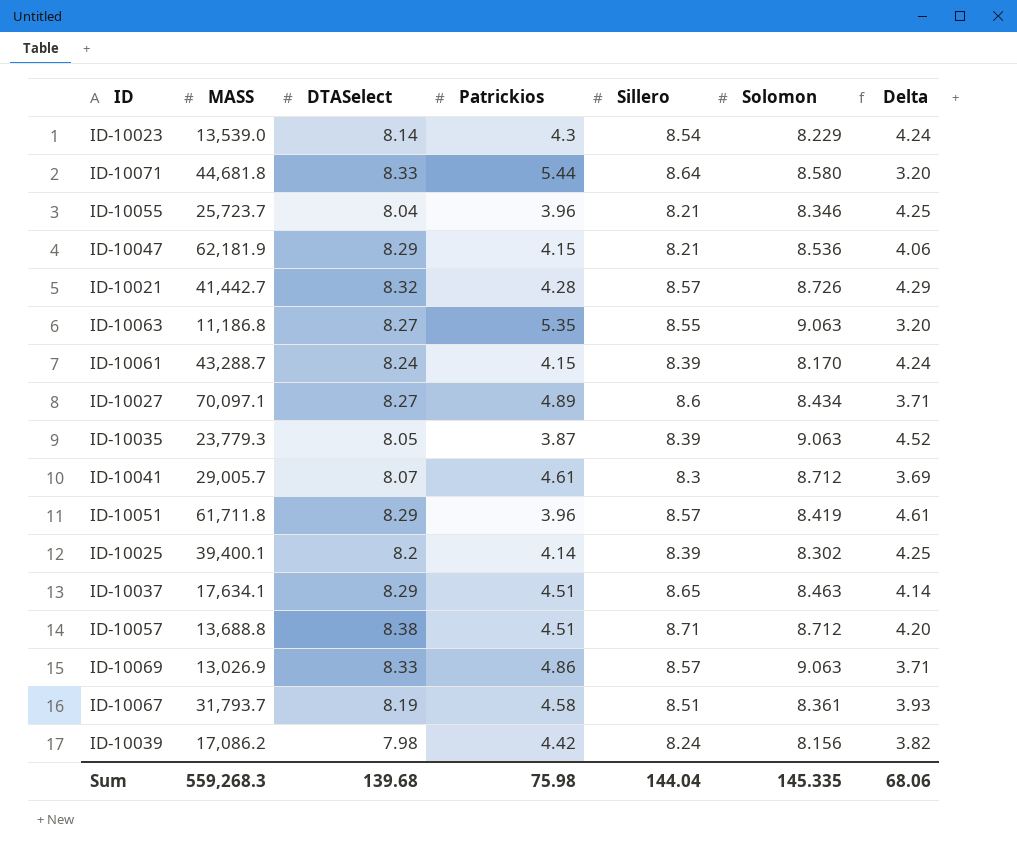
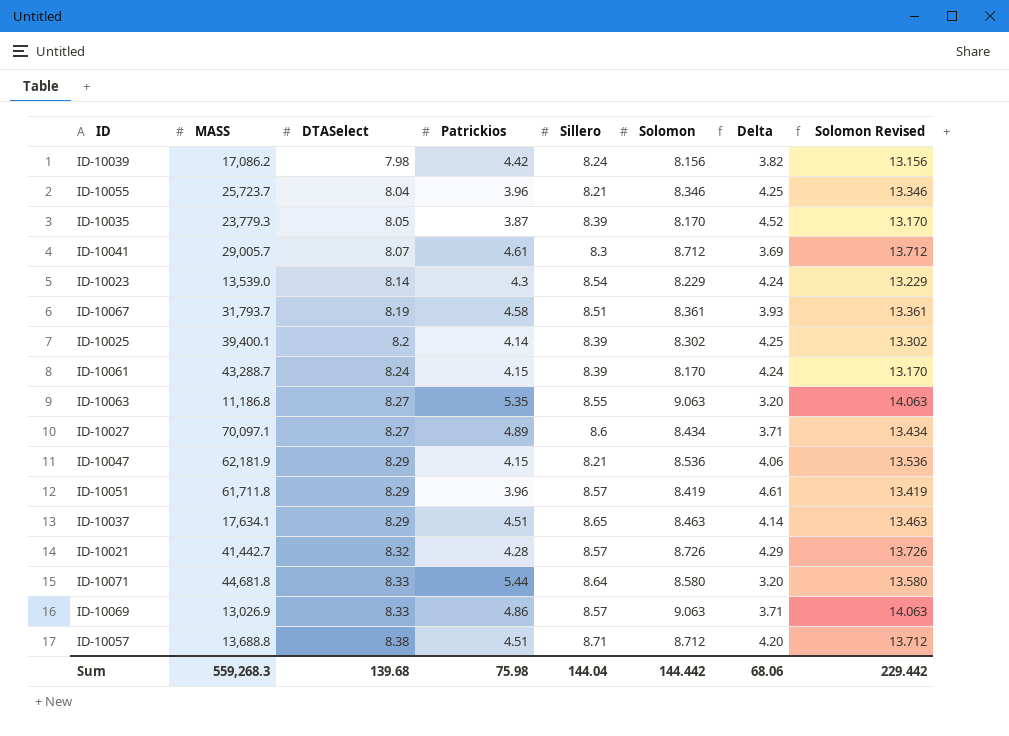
row order: none -> DTASelect ascending
column Solomon Revised | formula: none -> [Solomon] + 5
ID-10035 | Solomon: 9.063 -> 8.170
Sum | Solomon: 145.335 -> 144.442

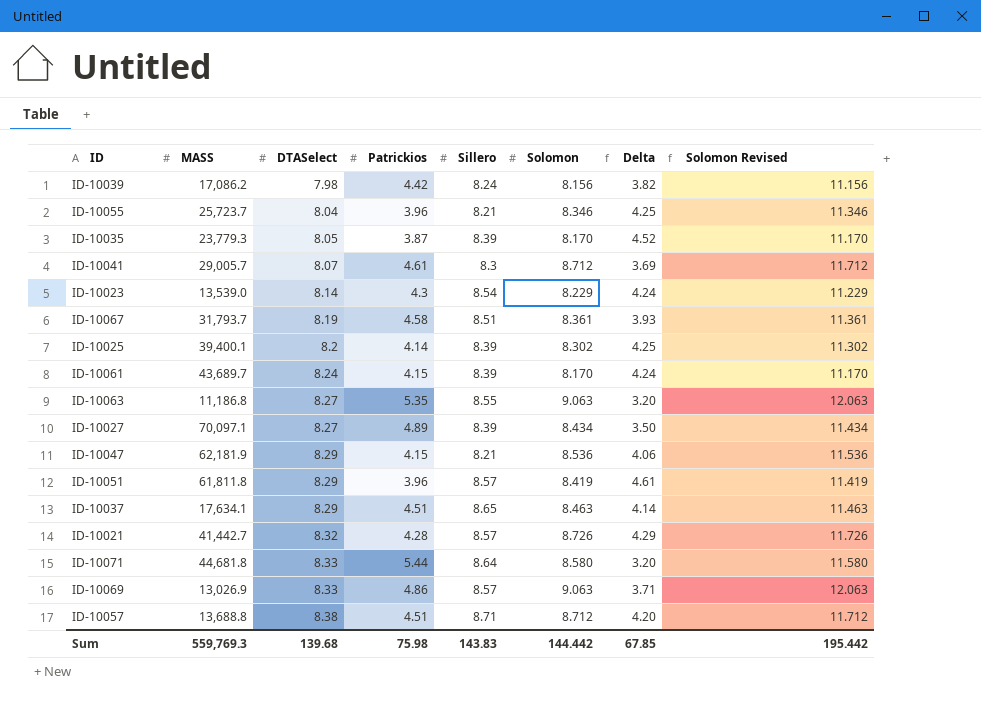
column Solomon Revised | formula: [Solomon] + 5 -> [Solomon] + 3
ID-10061 | MASS: 43,288.7 -> 43,689.7
ID-10027 | Sillero: 8.6 -> 8.39
ID-10027 | Delta: 3.71 -> 3.50
ID-10051 | MASS: 61,711.8 -> 61,811.8
Sum | MASS: 559,268.3 -> 559,769.3
Sum | Sillero: 144.04 -> 143.83
Sum | Delta: 68.06 -> 67.85
Sum | Solomon Revised: 229.442 -> 195.442

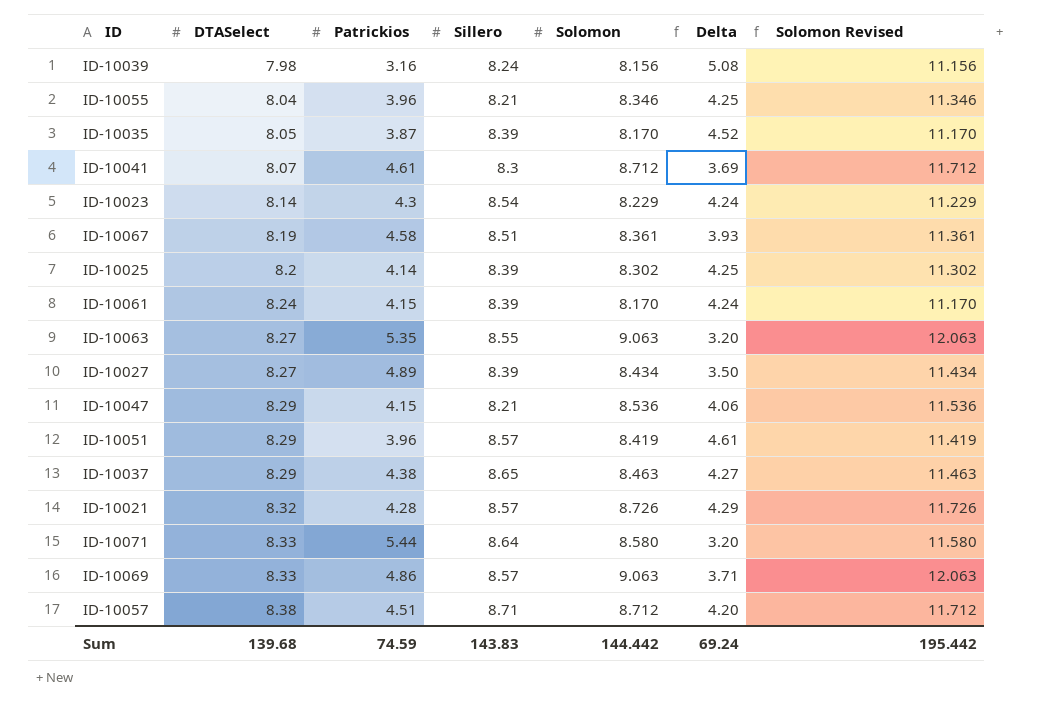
column MASS | position: 2 -> none
ID-10039 | Patrickios: 4.42 -> 3.16
ID-10039 | Delta: 3.82 -> 5.08
ID-10037 | Patrickios: 4.51 -> 4.38
ID-10037 | Delta: 4.14 -> 4.27
Sum | Patrickios: 75.98 -> 74.59
Sum | Delta: 67.85 -> 69.24

